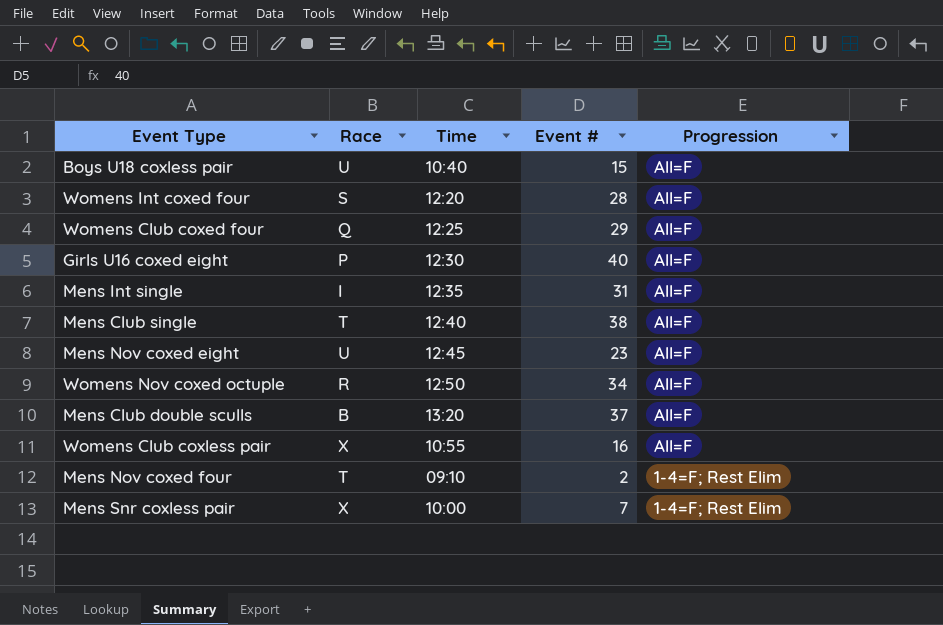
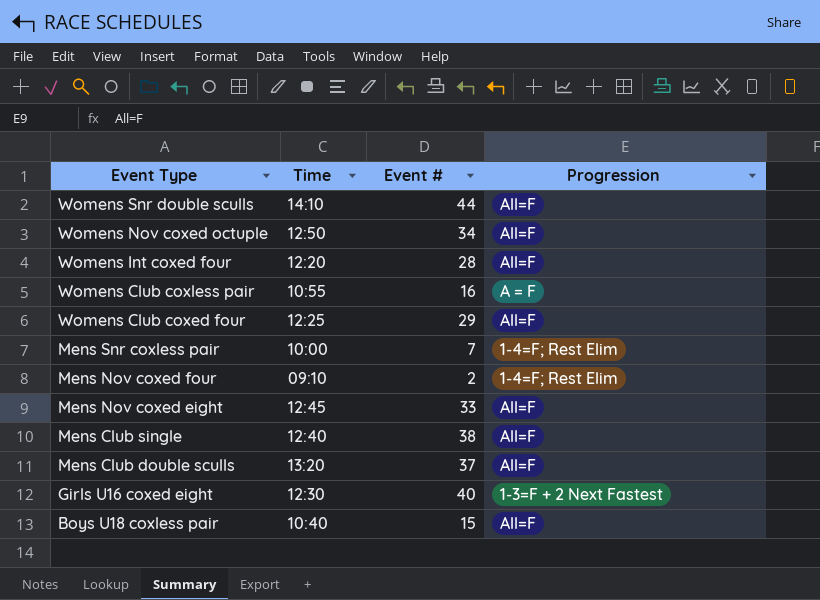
row order: Progression descending -> Event Type descending
column Race | position: 2 -> none
row Mens Int single: I | 12:35 | 31 | All=F -> none
row Womens Snr double sculls: none -> 14:10 | 44 | All=F
Womens Club coxless pair | Progression: All=F -> A = F
Mens Nov coxed eight | Event #: 23 -> 33
Girls U16 coxed eight | Progression: All=F -> 1-3=F + 2 Next Fastest

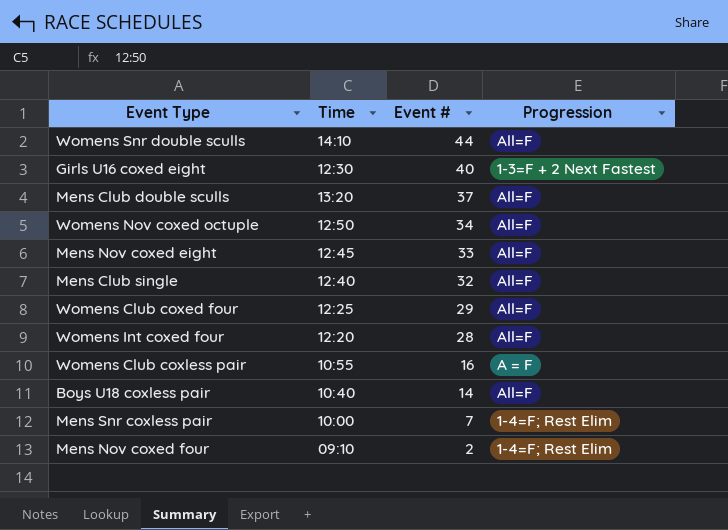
row order: Event Type descending -> Event # descending
Mens Club single | Event #: 38 -> 32
Boys U18 coxless pair | Event #: 15 -> 14

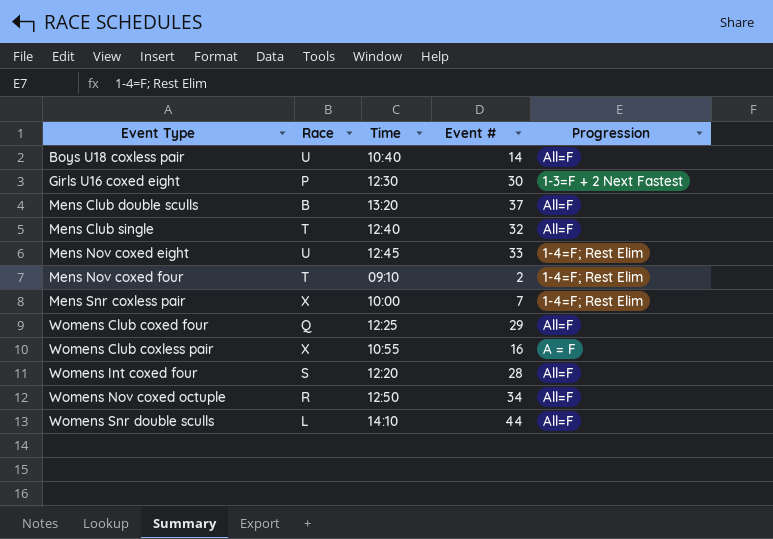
row order: Event # descending -> Event Type ascending
column Race | position: none -> 2
Girls U16 coxed eight | Event #: 40 -> 30
Mens Nov coxed eight | Progression: All=F -> 1-4=F; Rest Elim

